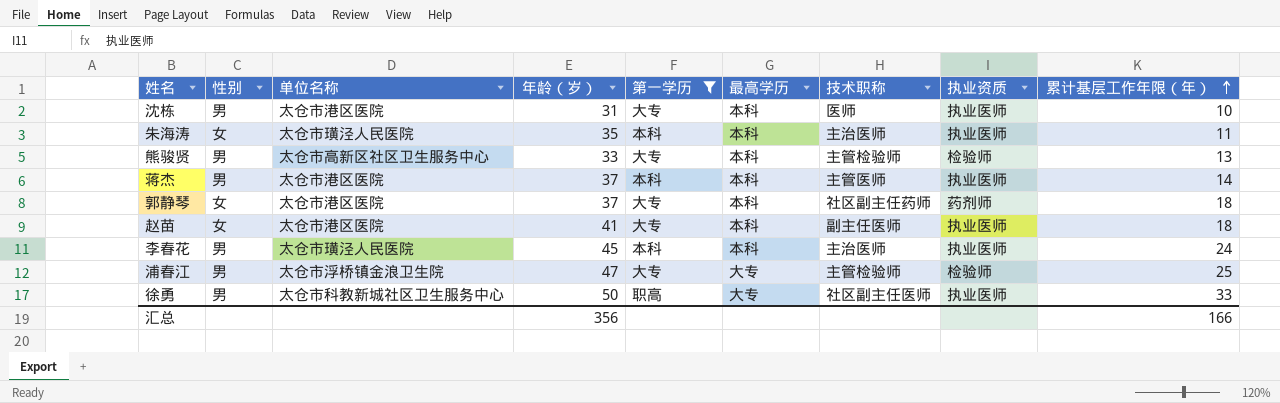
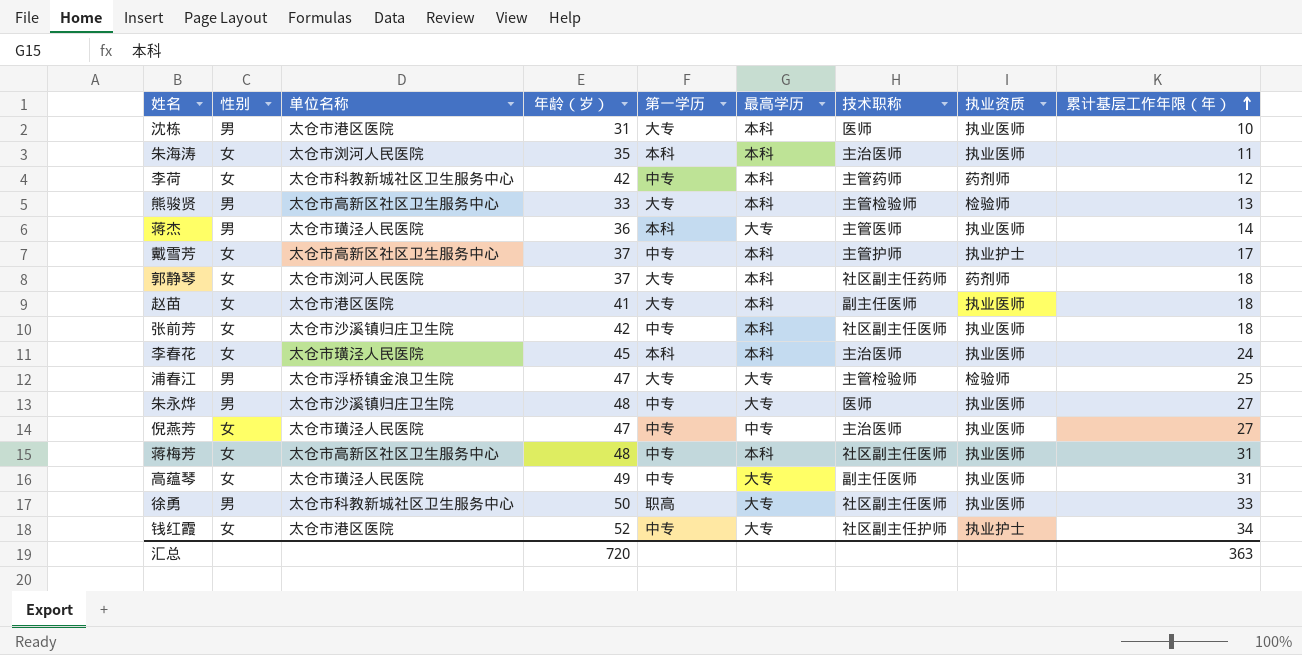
filter: 第一学历 != 中专 -> none
朱海涛 | 单位名称: 太仓市璜泾人民医院 -> 太仓市浏河人民医院
蒋杰 | 单位名称: 太仓市港区医院 -> 太仓市璜泾人民医院
蒋杰 | 年龄（岁）: 37 -> 36
蒋杰 | 最高学历: 本科 -> 大专
郭静琴 | 单位名称: 太仓市港区医院 -> 太仓市浏河人民医院
李春花 | 性别: 男 -> 女
汇总 | 年龄（岁）: 356 -> 720
汇总 | 累计基层工作年限（年）: 166 -> 363

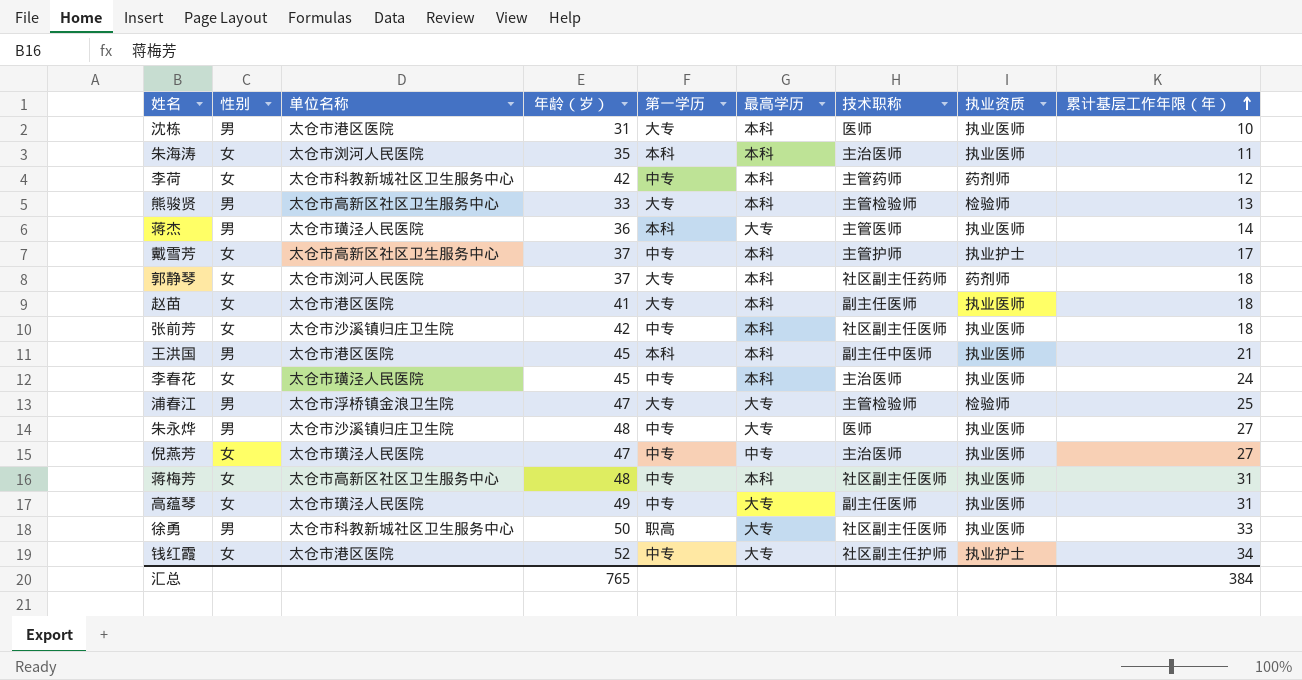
row 王洪国: none -> 男 | 太仓市港区医院 | 45 | 本科 | 本科 | 副主任中医师 | 执业医师 | 21
李春花 | 第一学历: 本科 -> 中专
汇总 | 年龄（岁）: 720 -> 765
汇总 | 累计基层工作年限（年）: 363 -> 384

